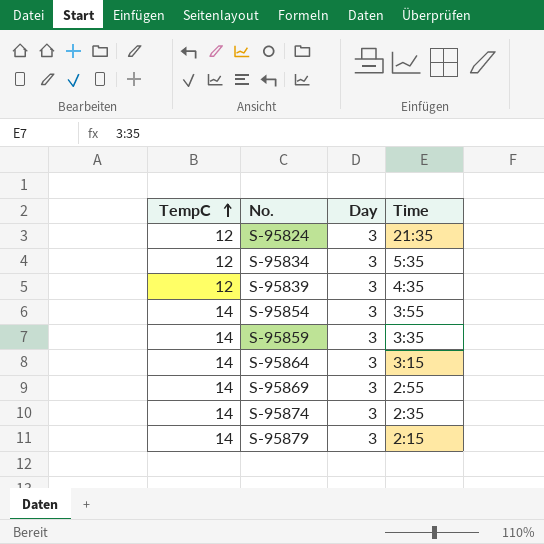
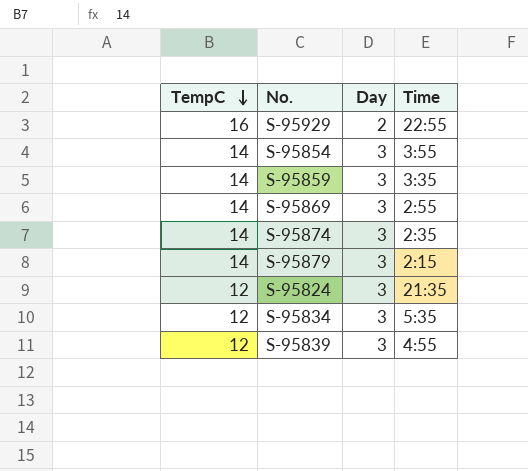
row order: TempC ascending -> TempC descending
row S-95864: 14 | 3 | 3:15 -> none
row S-95929: none -> 16 | 2 | 22:55
S-95839 | Time: 4:35 -> 4:55

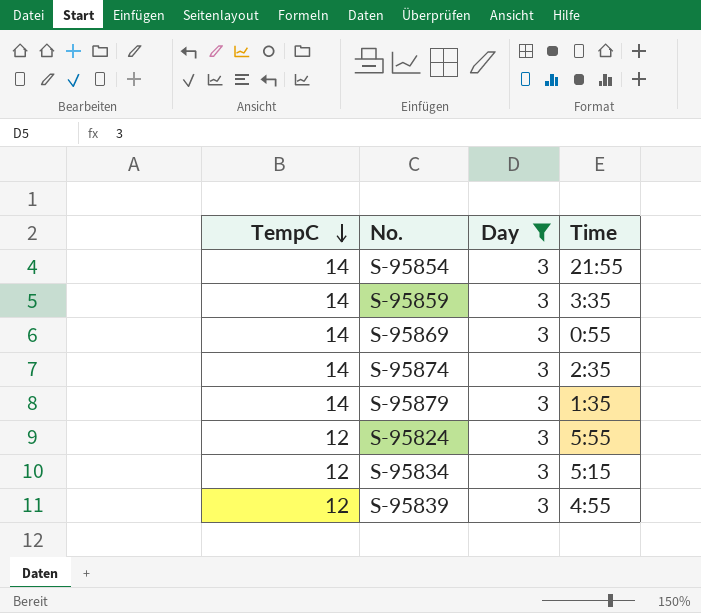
filter: none -> Day = 3
S-95854 | Time: 3:55 -> 21:55
S-95869 | Time: 2:55 -> 0:55
S-95879 | Time: 2:15 -> 1:35
S-95824 | Time: 21:35 -> 5:55
S-95834 | Time: 5:35 -> 5:15

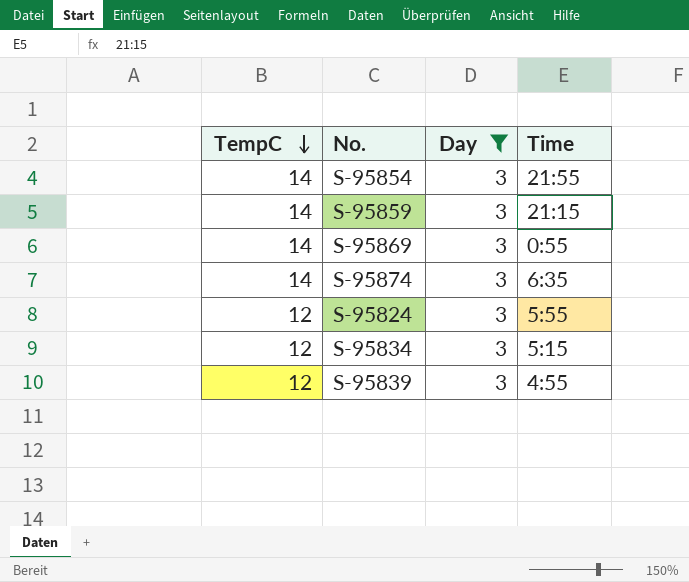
row S-95879: 14 | 3 | 1:35 -> none
S-95859 | Time: 3:35 -> 21:15
S-95874 | Time: 2:35 -> 6:35

